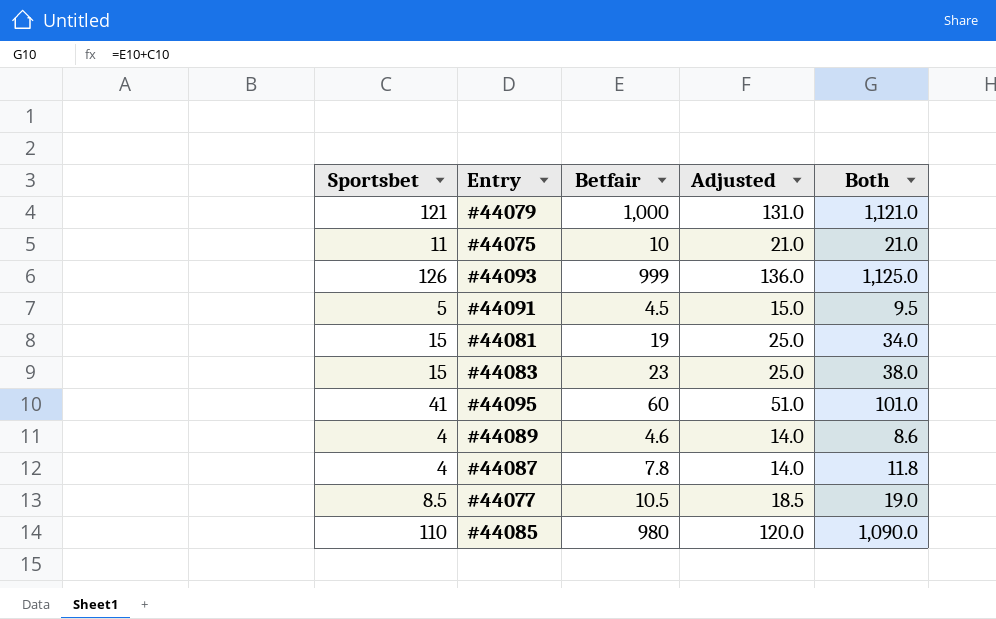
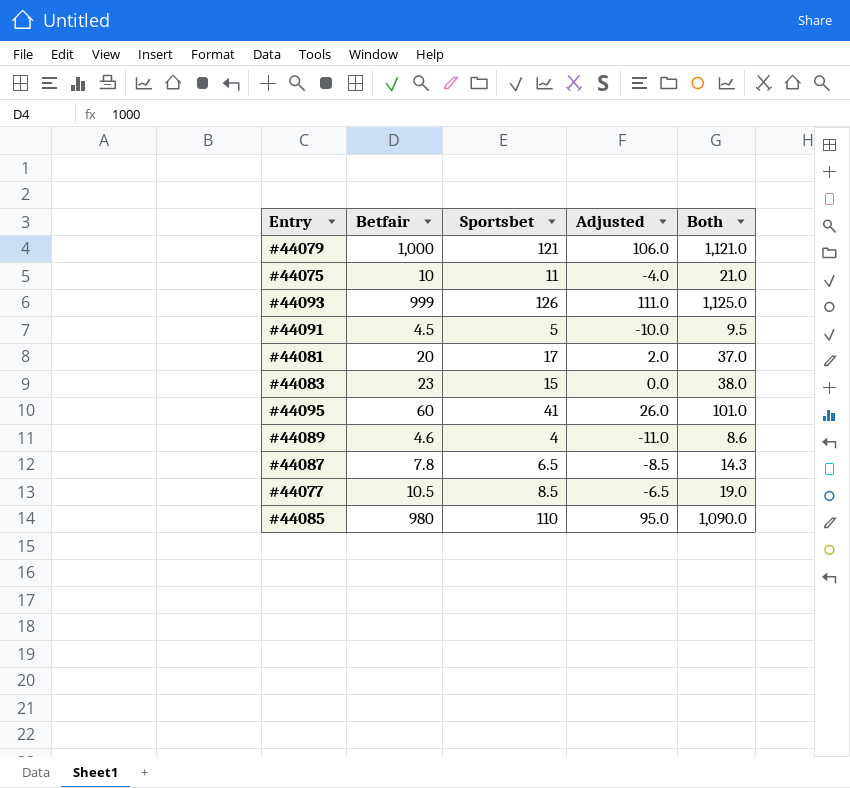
column Sportsbet | position: 1 -> 3
column Adjusted | formula: [Sportsbet] + 10 -> [Sportsbet] - 15
#44081 | Betfair: 19 -> 20
#44081 | Sportsbet: 15 -> 17
#44081 | Both: 34.0 -> 37.0
#44087 | Sportsbet: 4 -> 6.5
#44087 | Both: 11.8 -> 14.3

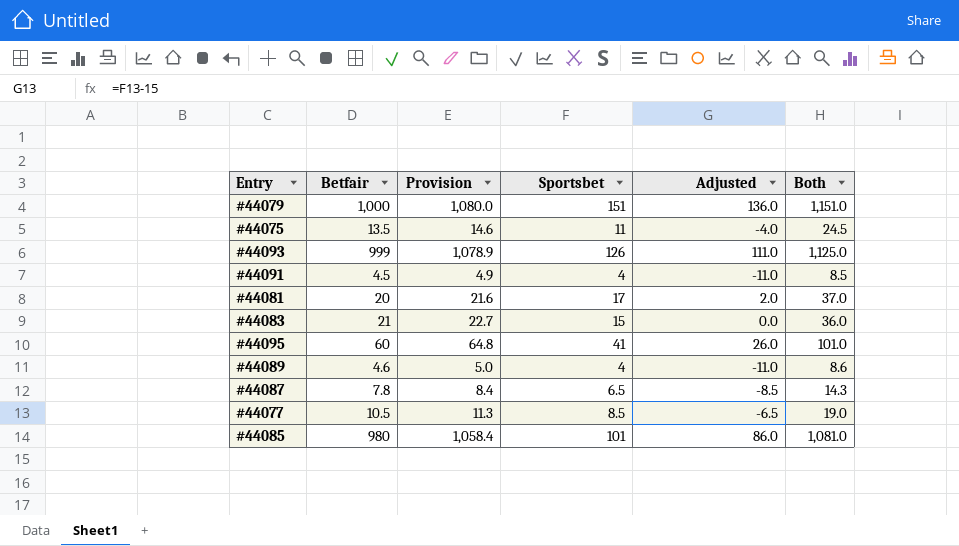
column Provision | formula: none -> [Betfair] * 1.08
#44079 | Sportsbet: 121 -> 151
#44079 | Adjusted: 106.0 -> 136.0
#44079 | Both: 1,121.0 -> 1,151.0
#44075 | Betfair: 10 -> 13.5
#44075 | Both: 21.0 -> 24.5
#44091 | Sportsbet: 5 -> 4
#44091 | Adjusted: -10.0 -> -11.0
#44091 | Both: 9.5 -> 8.5
#44083 | Betfair: 23 -> 21
#44083 | Both: 38.0 -> 36.0
#44085 | Sportsbet: 110 -> 101
#44085 | Adjusted: 95.0 -> 86.0
#44085 | Both: 1,090.0 -> 1,081.0

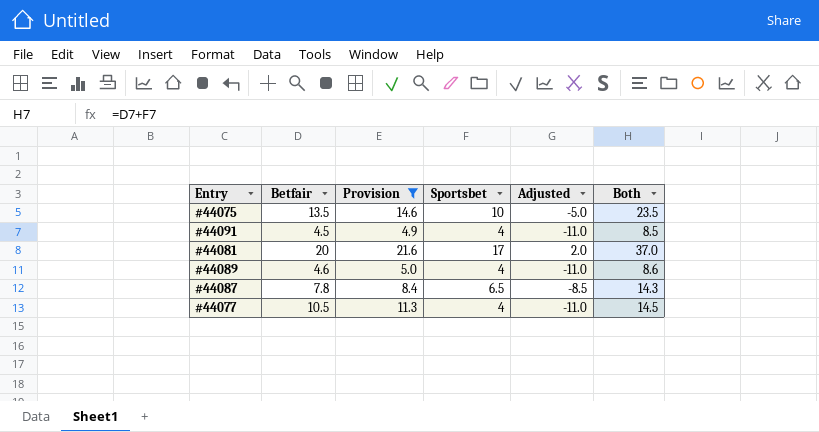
filter: none -> Provision <= 21.6
#44075 | Sportsbet: 11 -> 10
#44075 | Adjusted: -4.0 -> -5.0
#44075 | Both: 24.5 -> 23.5
#44077 | Sportsbet: 8.5 -> 4
#44077 | Adjusted: -6.5 -> -11.0
#44077 | Both: 19.0 -> 14.5

